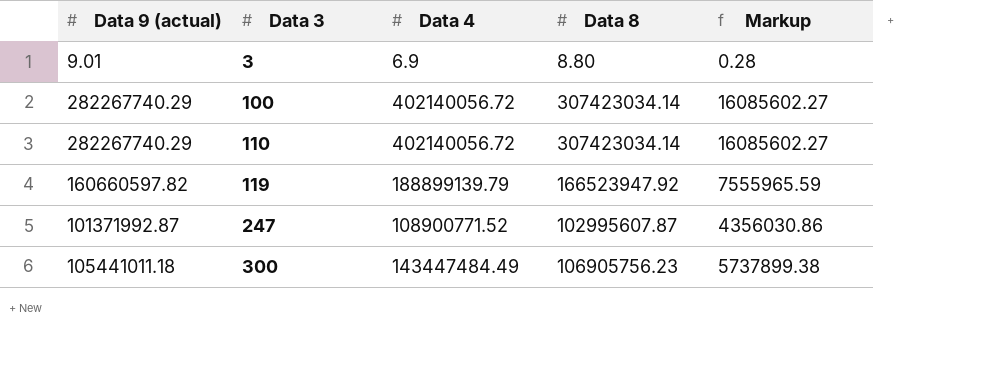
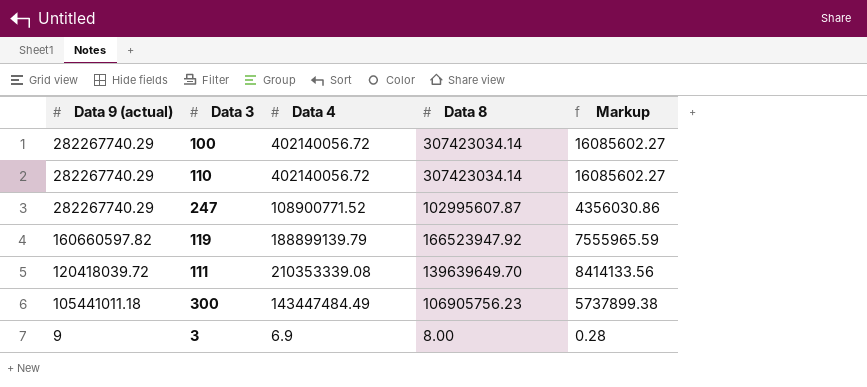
row order: Data 3 ascending -> Data 9 (actual) descending
247 | Data 9 (actual): 101371992.87 -> 282267740.29
row 111: none -> 120418039.72 | 210353339.08 | 139639649.70 | 8414133.56
3 | Data 9 (actual): 9.01 -> 9
3 | Data 8: 8.80 -> 8.00

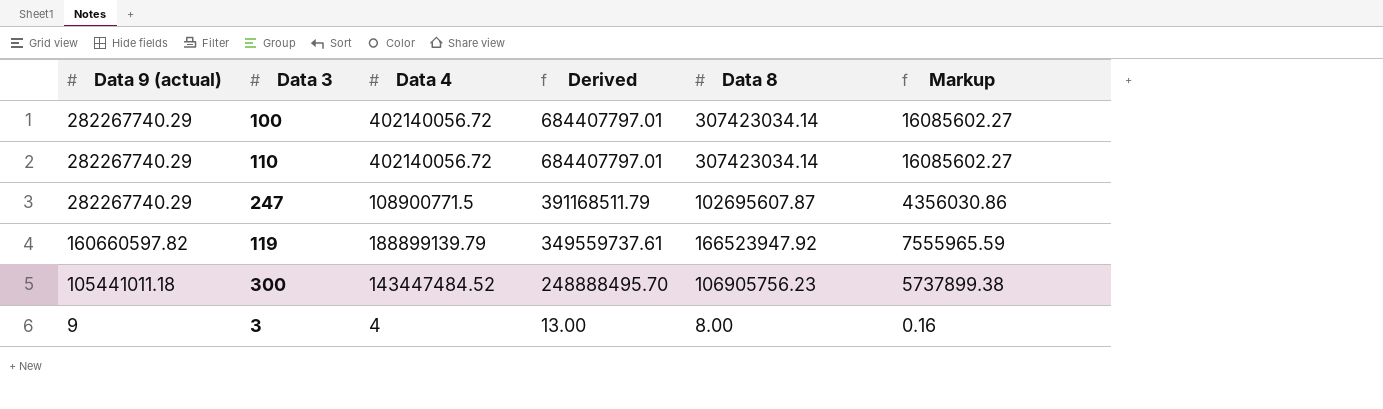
column Derived | formula: none -> [Data 9 (actual)] + [Data 4]
row 111: 120418039.72 | 210353339.08 | 139639649.70 | 8414133.56 -> none
247 | Data 4: 108900771.52 -> 108900771.5
247 | Data 8: 102995607.87 -> 102695607.87
300 | Data 4: 143447484.49 -> 143447484.52
3 | Data 4: 6.9 -> 4
3 | Markup: 0.28 -> 0.16

